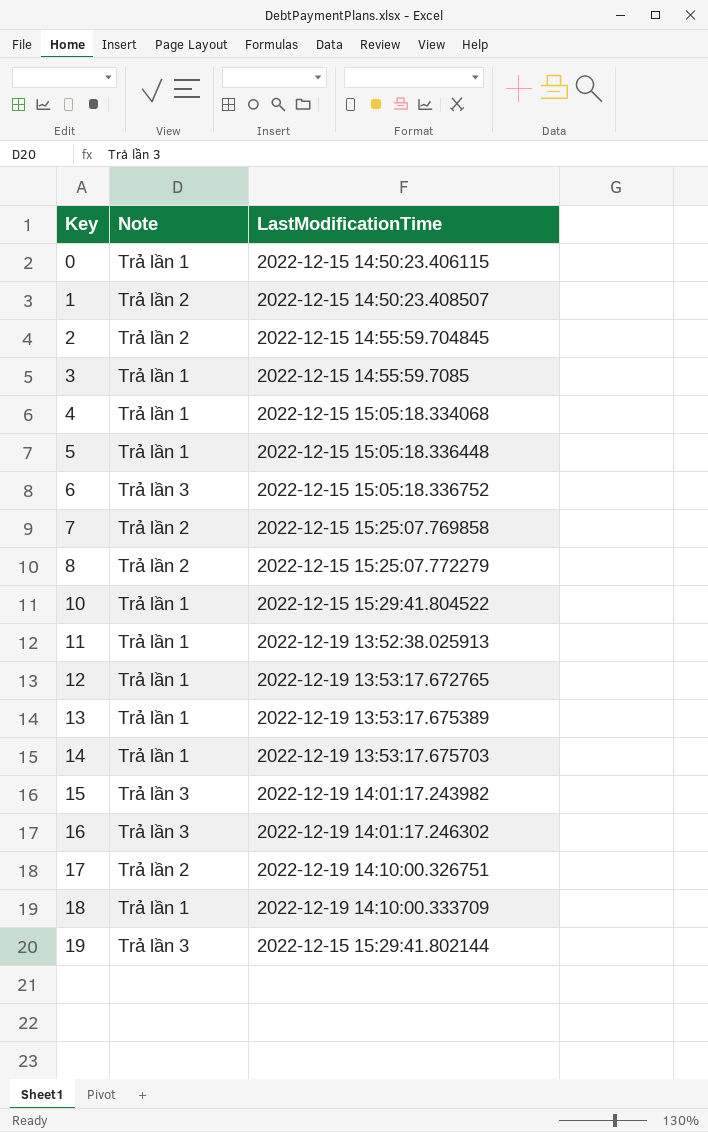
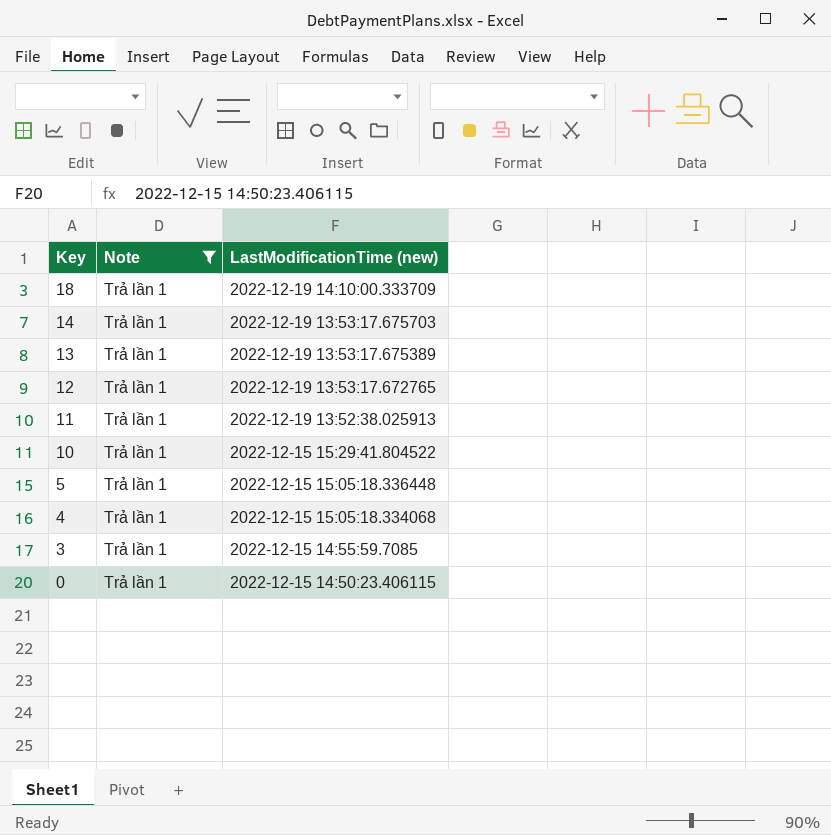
filter: none -> Note = Trả lần 1
row order: Key ascending -> Key descending
column name: LastModificationTime -> LastModificationTime (new)

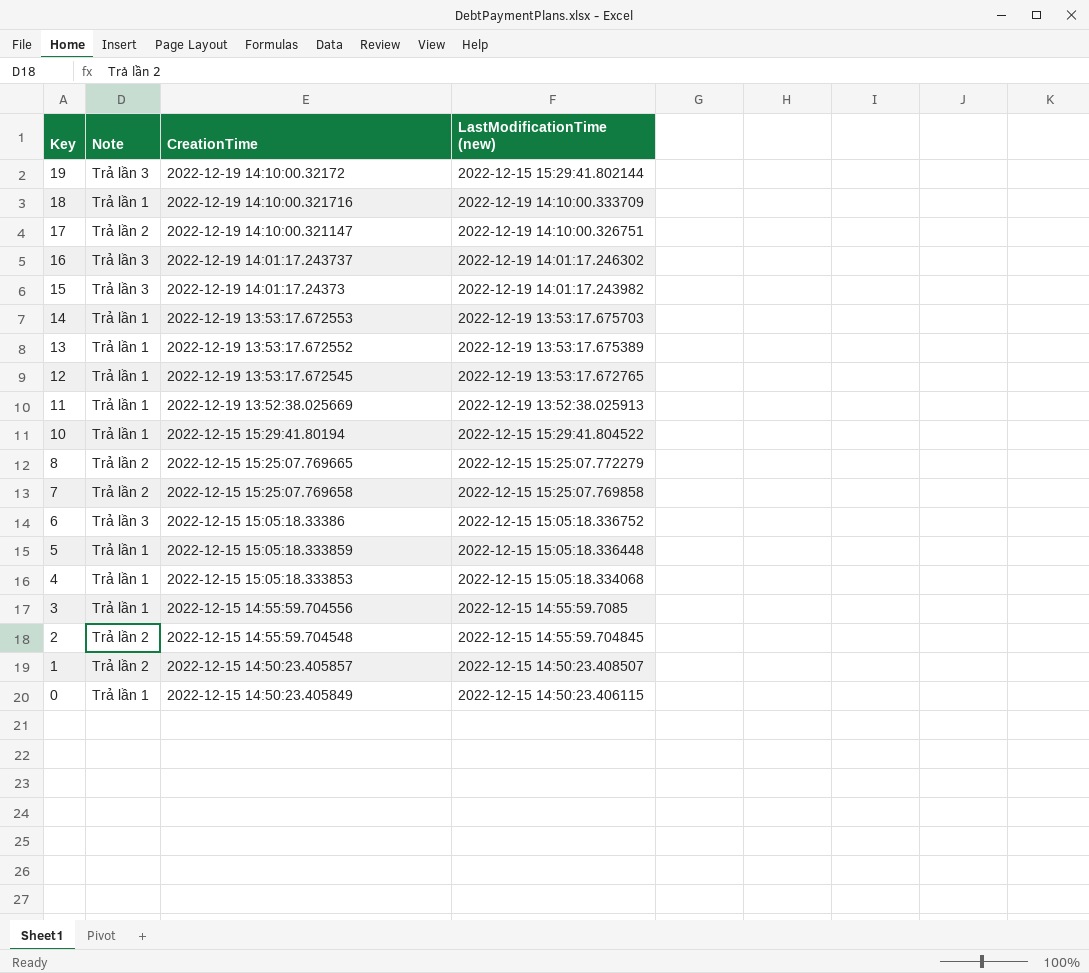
filter: Note = Trả lần 1 -> none
column CreationTime | position: none -> 3

